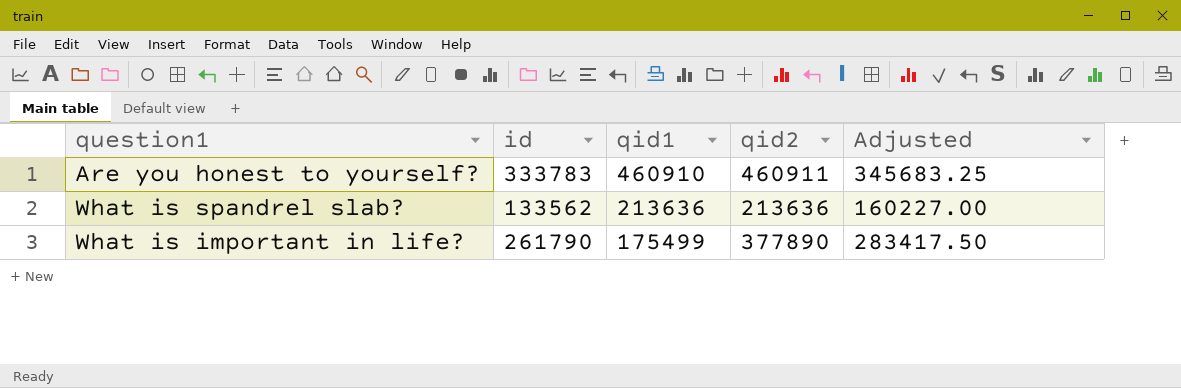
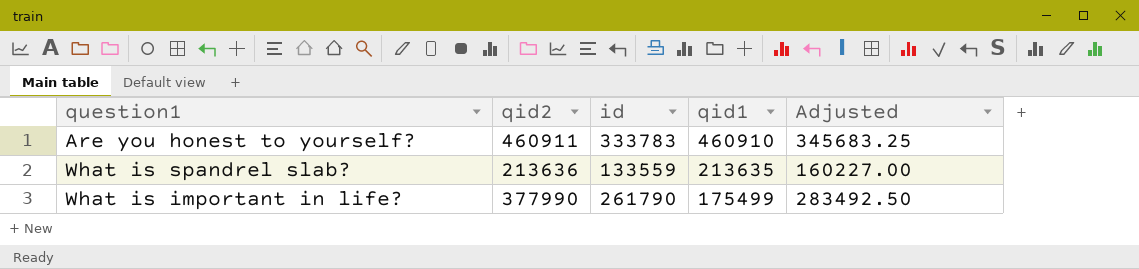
column qid2 | position: 4 -> 2
What is spandrel slab? | id: 133562 -> 133559
What is spandrel slab? | qid1: 213636 -> 213635
What is important in life? | qid2: 377890 -> 377990
What is important in life? | Adjusted: 283417.50 -> 283492.50

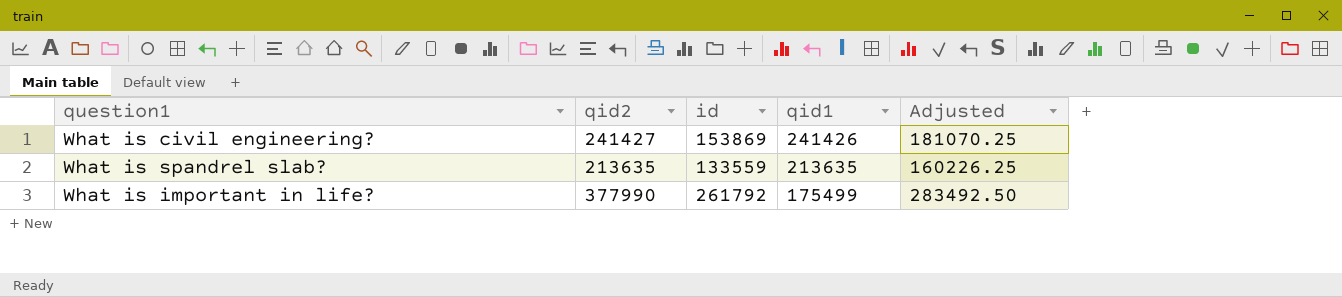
row Are you honest to yourself?: 460911 | 333783 | 460910 | 345683.25 -> none
row What is civil engineering?: none -> 241427 | 153869 | 241426 | 181070.25
What is spandrel slab? | qid2: 213636 -> 213635
What is spandrel slab? | Adjusted: 160227.00 -> 160226.25
What is important in life? | id: 261790 -> 261792

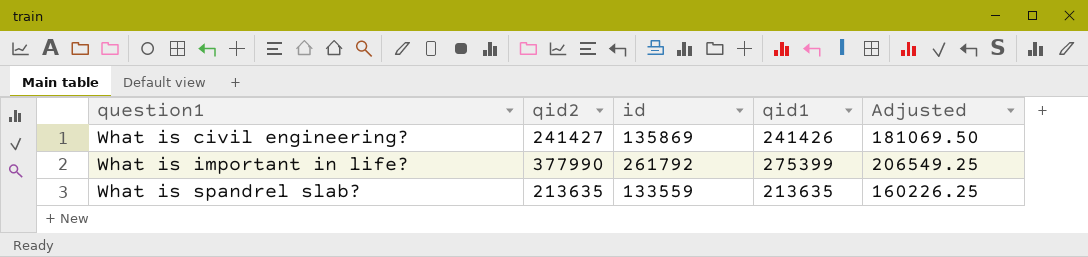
row order: qid1 descending -> question1 ascending
column Adjusted | formula: [qid2] * 0.75 -> [qid1] * 0.75
What is civil engineering? | id: 153869 -> 135869
What is important in life? | qid1: 175499 -> 275399

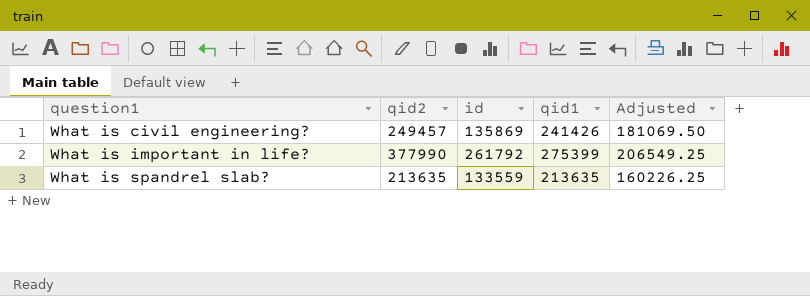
What is civil engineering? | qid2: 241427 -> 249457

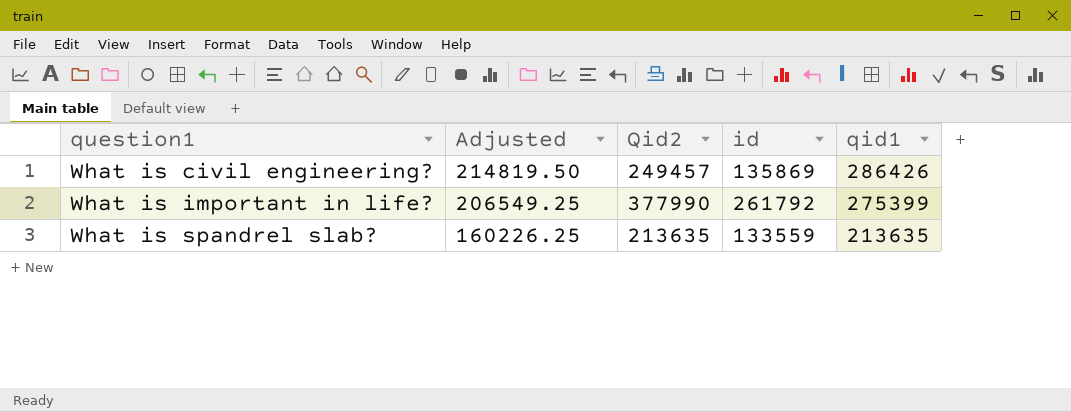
column Adjusted | position: 5 -> 2
column name: qid2 -> Qid2
What is civil engineering? | Adjusted: 181069.50 -> 214819.50
What is civil engineering? | qid1: 241426 -> 286426

